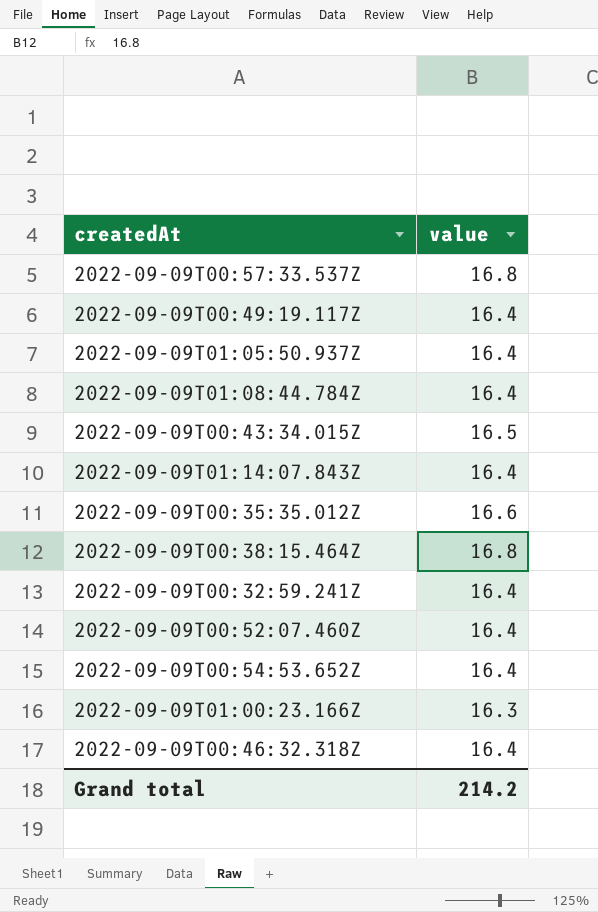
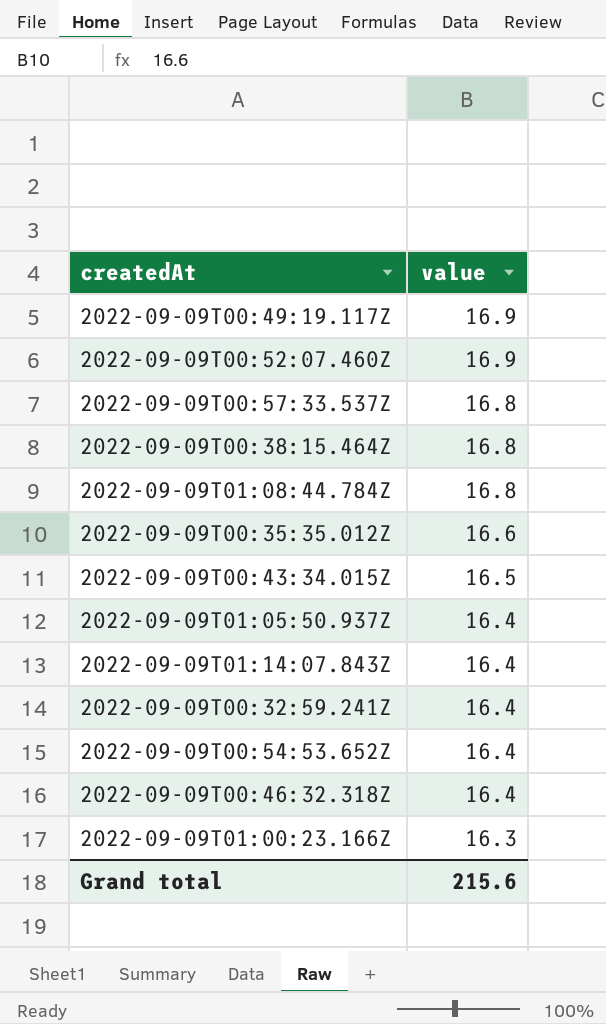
row order: none -> value descending
2022-09-09T00:49:19.117Z | value: 16.4 -> 16.9
2022-09-09T00:52:07.460Z | value: 16.4 -> 16.9
2022-09-09T01:08:44.784Z | value: 16.4 -> 16.8
Grand total | value: 214.2 -> 215.6

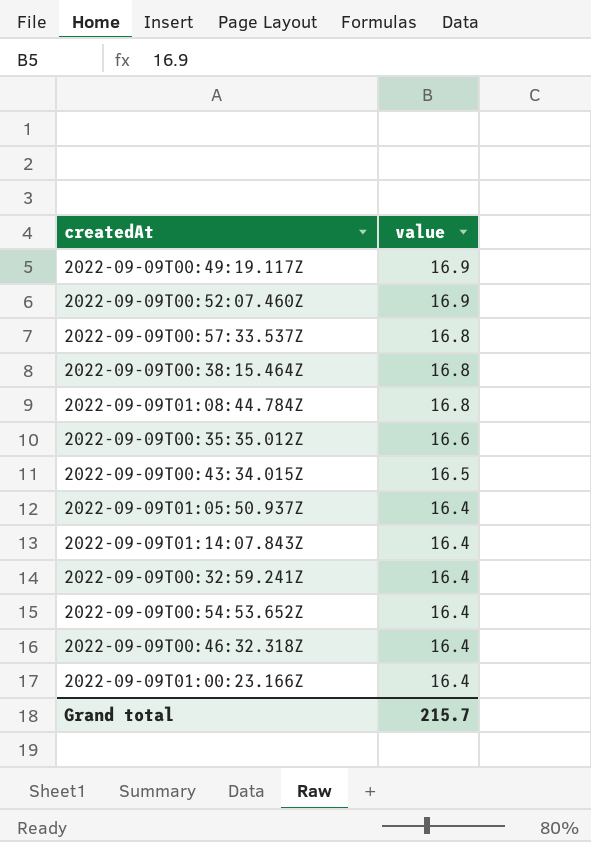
2022-09-09T01:00:23.166Z | value: 16.3 -> 16.4
Grand total | value: 215.6 -> 215.7

